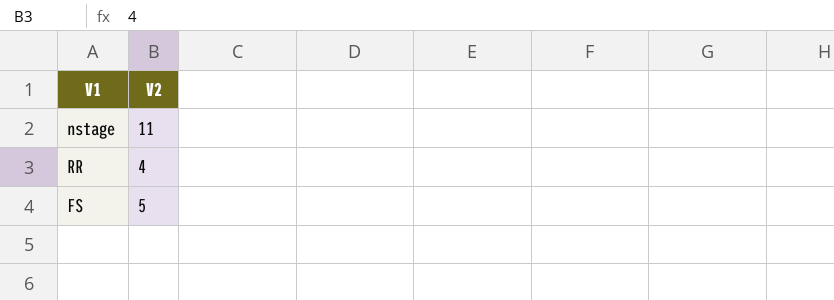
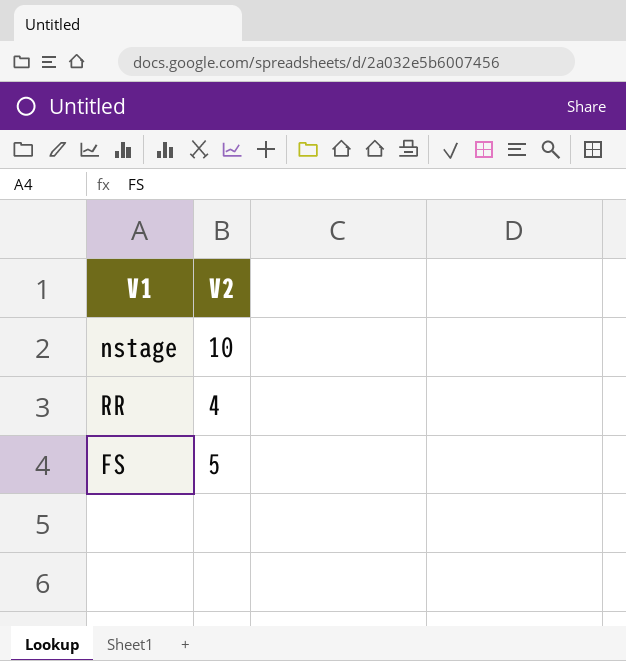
nstage | V2: 11 -> 10

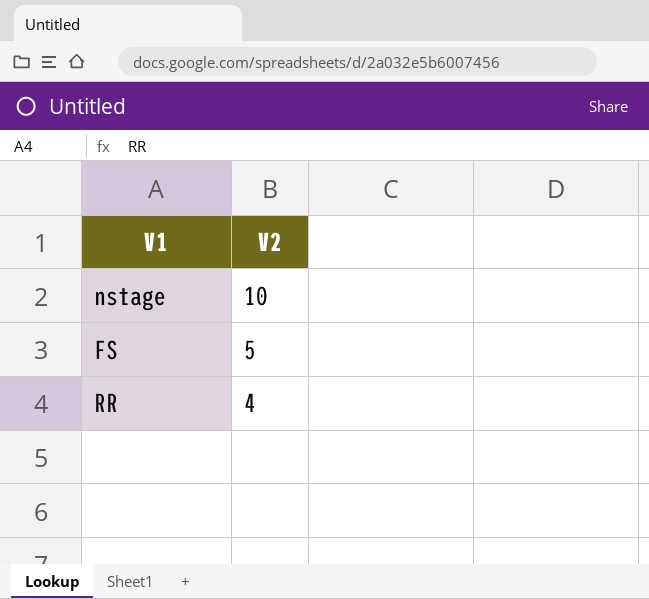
row order: none -> V2 descending

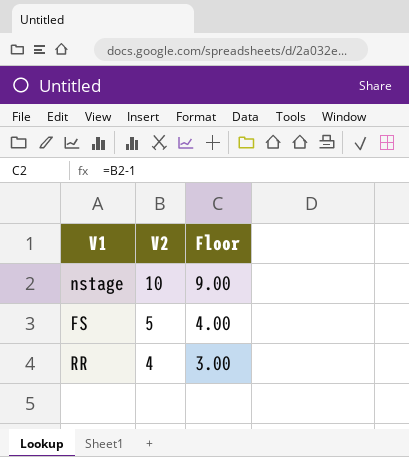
column Floor | formula: none -> [V2] - 1

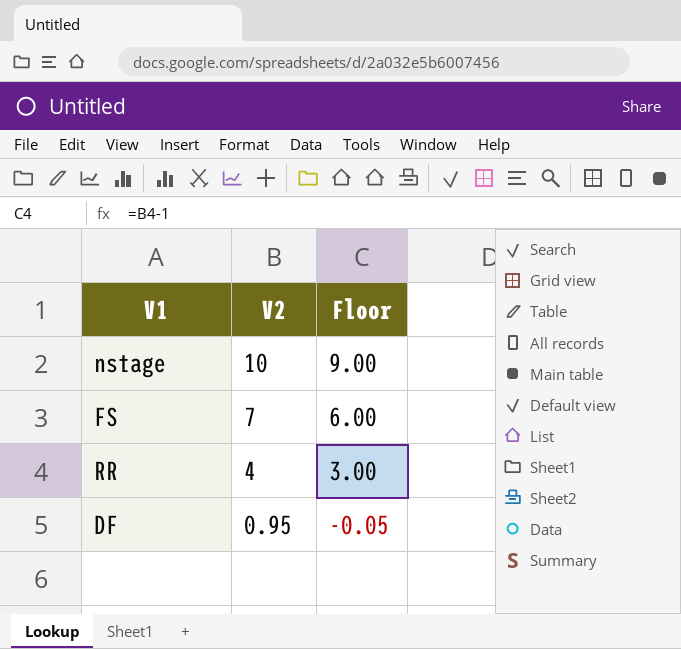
FS | V2: 5 -> 7
FS | Floor: 4.00 -> 6.00
row DF: none -> 0.95 | -0.05

